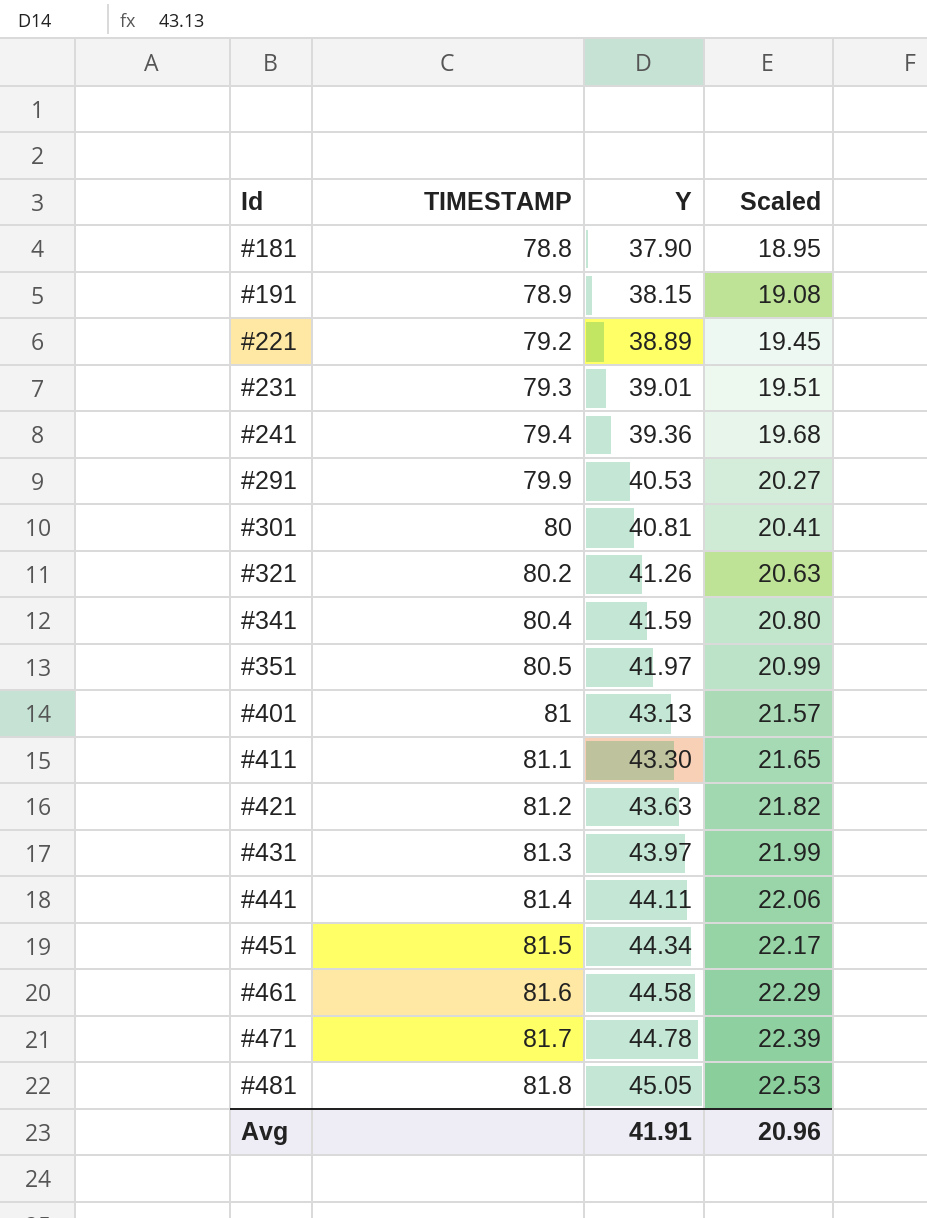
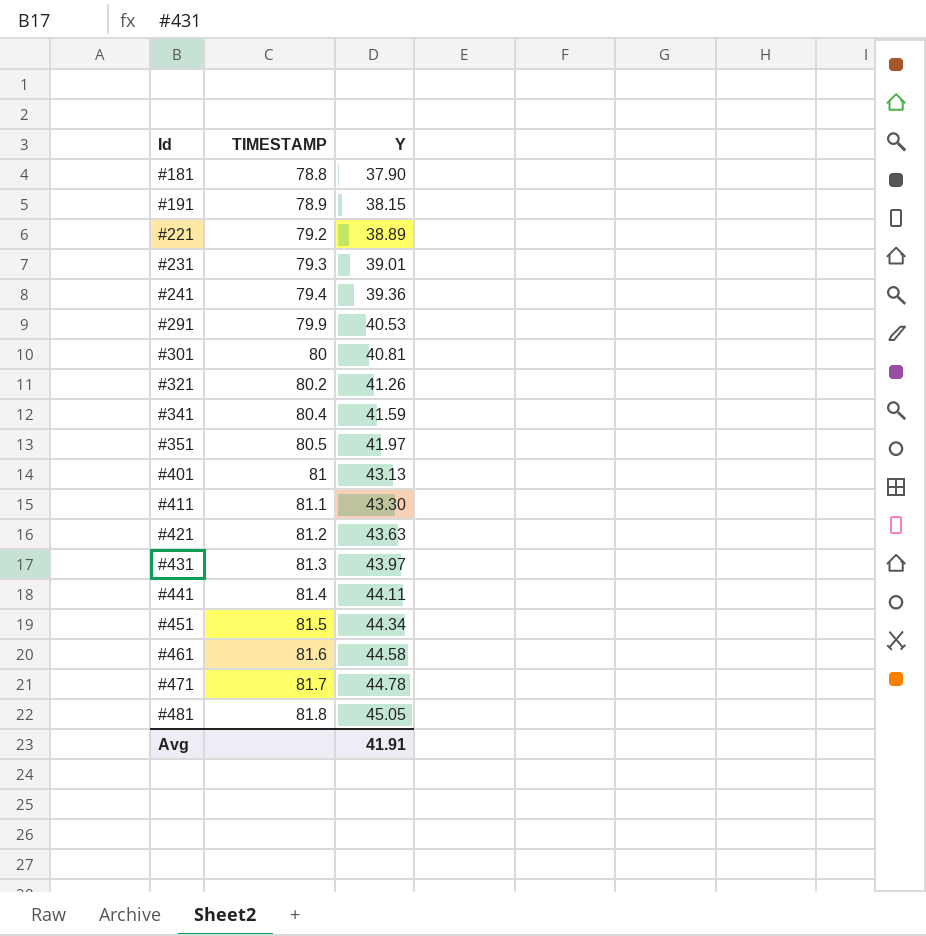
column Scaled | formula: [Y] * 0.5 -> none

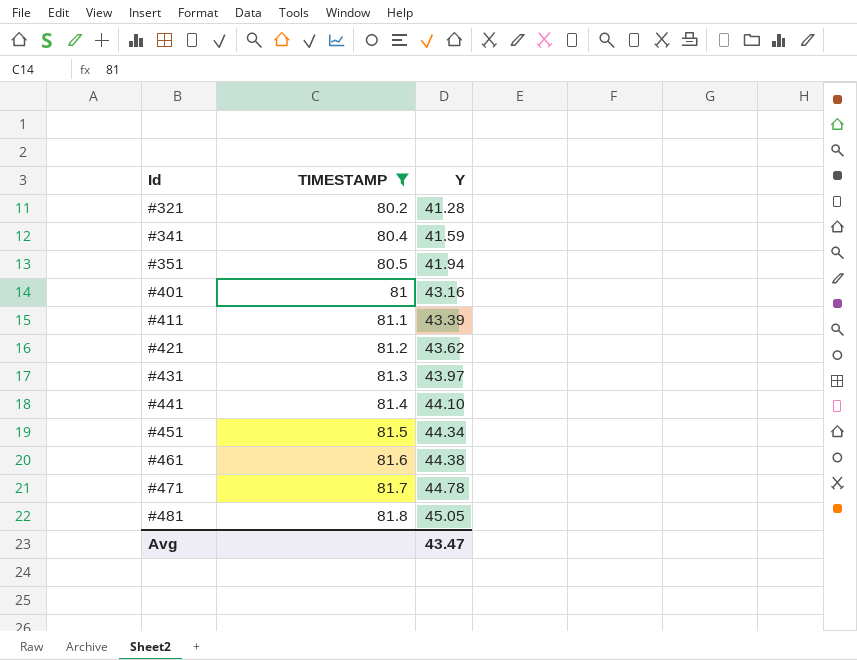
filter: none -> TIMESTAMP >= 80.2
#321 | Y: 41.26 -> 41.28
#351 | Y: 41.97 -> 41.94
#401 | Y: 43.13 -> 43.16
#411 | Y: 43.30 -> 43.39
#421 | Y: 43.63 -> 43.62
#441 | Y: 44.11 -> 44.10
#461 | Y: 44.58 -> 44.38
Avg | Y: 41.91 -> 43.47

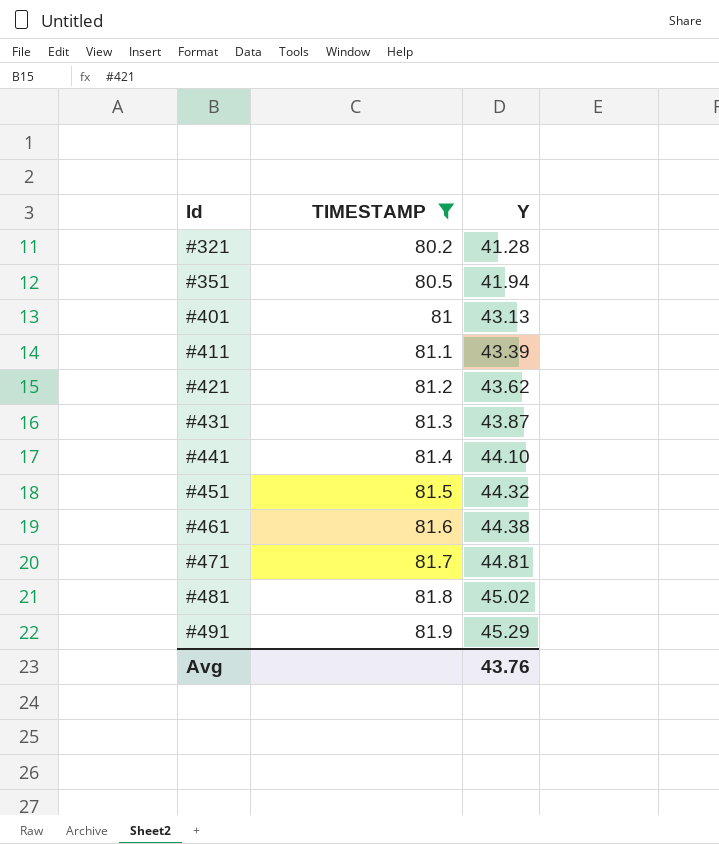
row #341: 80.4 | 41.59 -> none
#401 | Y: 43.16 -> 43.13
#431 | Y: 43.97 -> 43.87
#451 | Y: 44.34 -> 44.32
#471 | Y: 44.78 -> 44.81
#481 | Y: 45.05 -> 45.02
row #491: none -> 81.9 | 45.29
Avg | Y: 43.47 -> 43.76

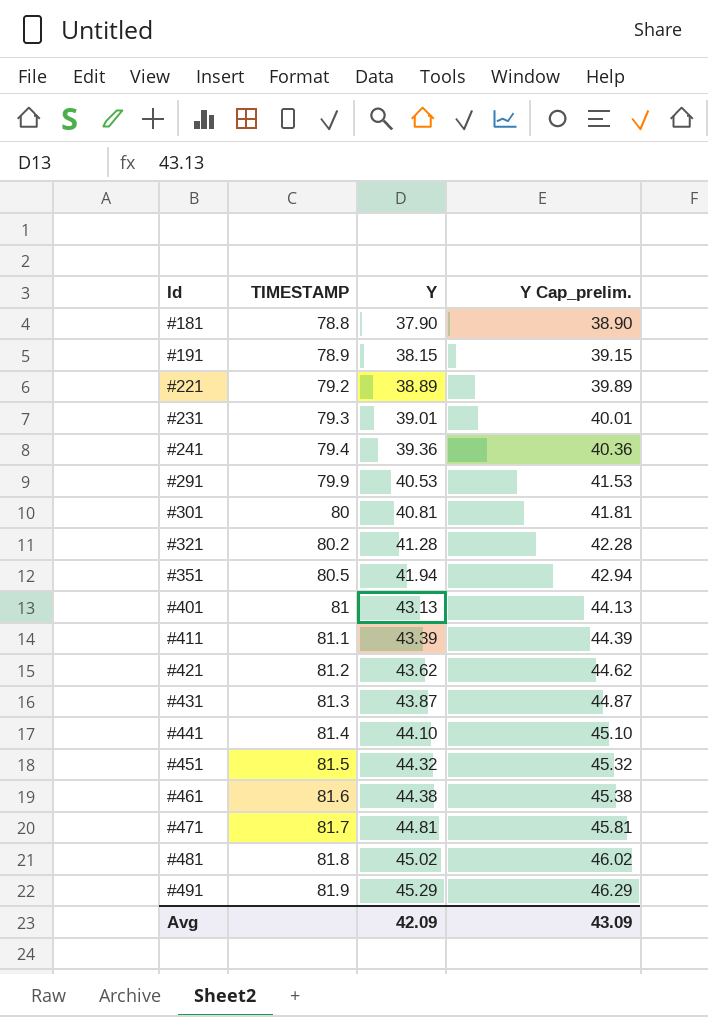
filter: TIMESTAMP >= 80.2 -> none
column Y Cap_prelim. | formula: none -> [Y] + 1
Avg | Y: 43.76 -> 42.09

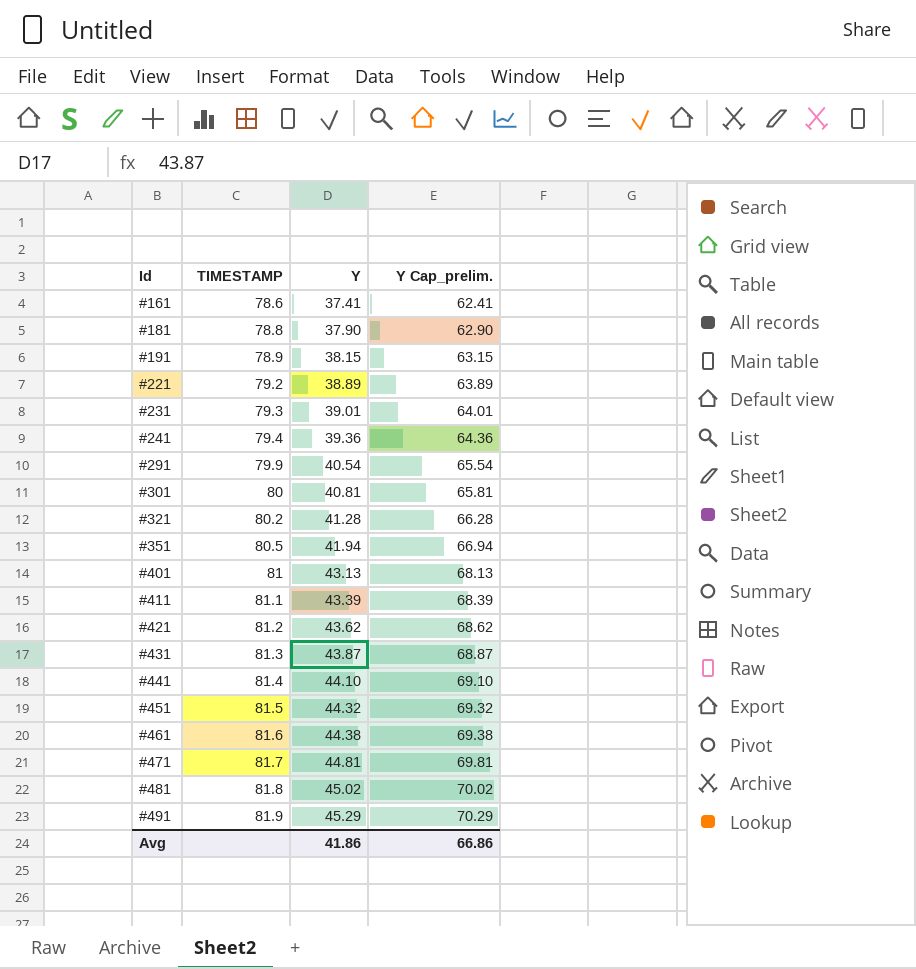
column Y Cap_prelim. | formula: [Y] + 1 -> [Y] + 25
row #161: none -> 78.6 | 37.41 | 62.41
#291 | Y: 40.53 -> 40.54
Avg | Y: 42.09 -> 41.86
Avg | Y Cap_prelim.: 43.09 -> 66.86

